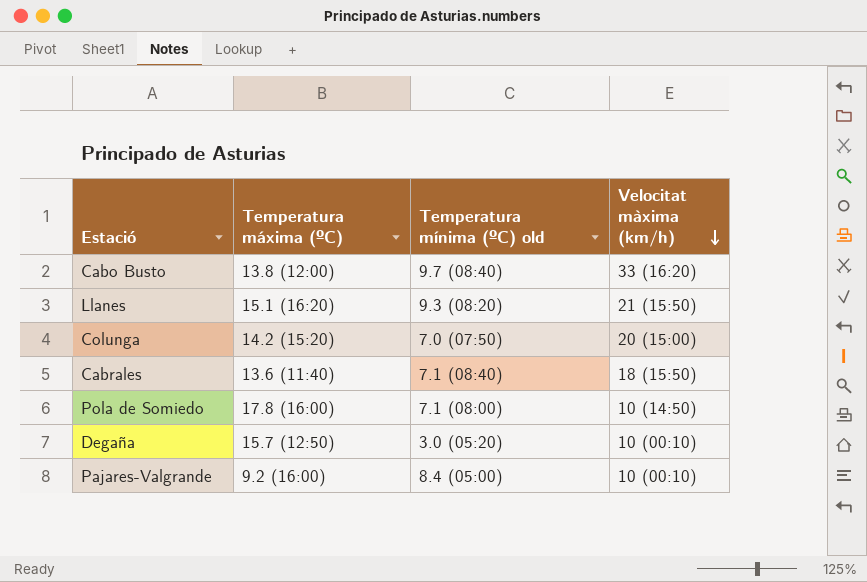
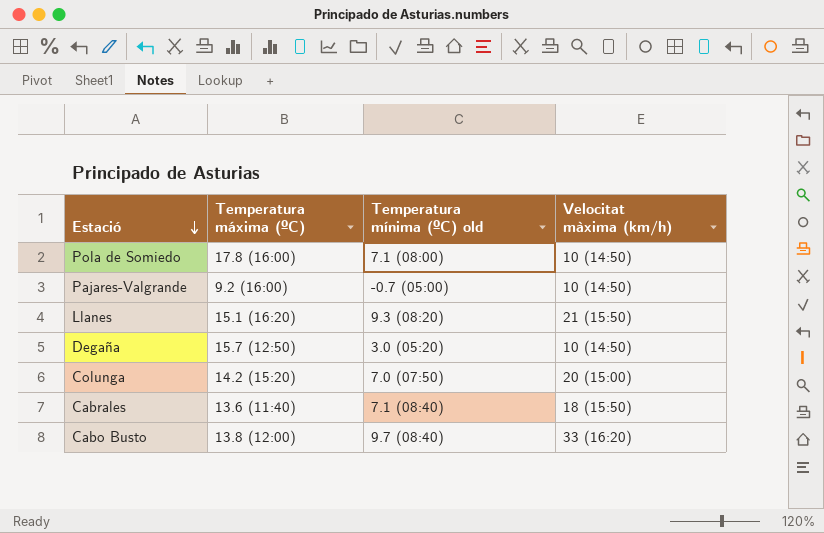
row order: Velocitat màxima (km/h) descending -> Estació descending
Pajares-Valgrande | Temperatura mínima (ºC) old: 8.4 (05:00) -> -0.7 (05:00)
Pajares-Valgrande | Velocitat màxima (km/h): 10 (00:10) -> 10 (14:50)
Degaña | Velocitat màxima (km/h): 10 (00:10) -> 10 (14:50)

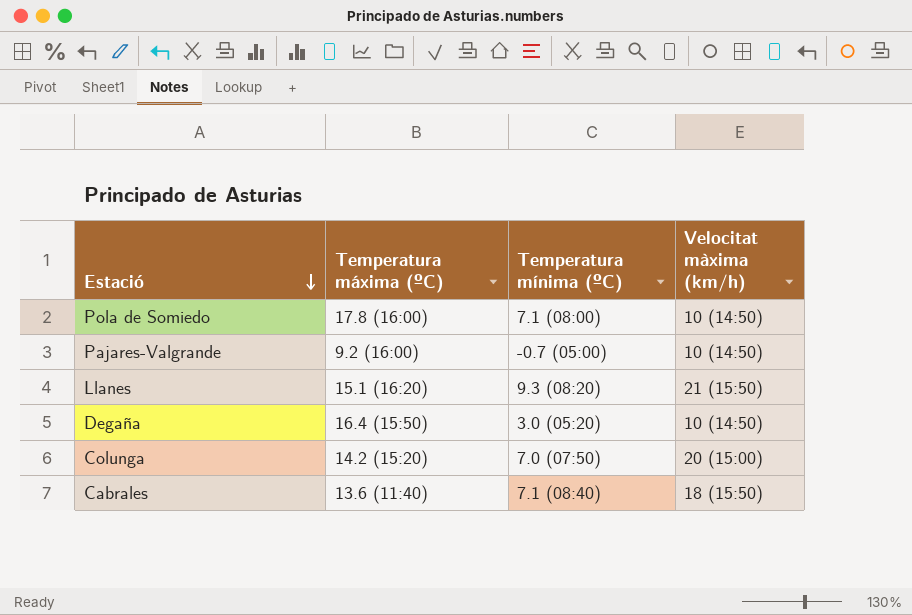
column name: Temperatura mínima (ºC) old -> Temperatura mínima (ºC)
row Cabo Busto: 13.8 (12:00) | 9.7 (08:40) | 33 (16:20) -> none
Degaña | Temperatura máxima (ºC): 15.7 (12:50) -> 16.4 (15:50)

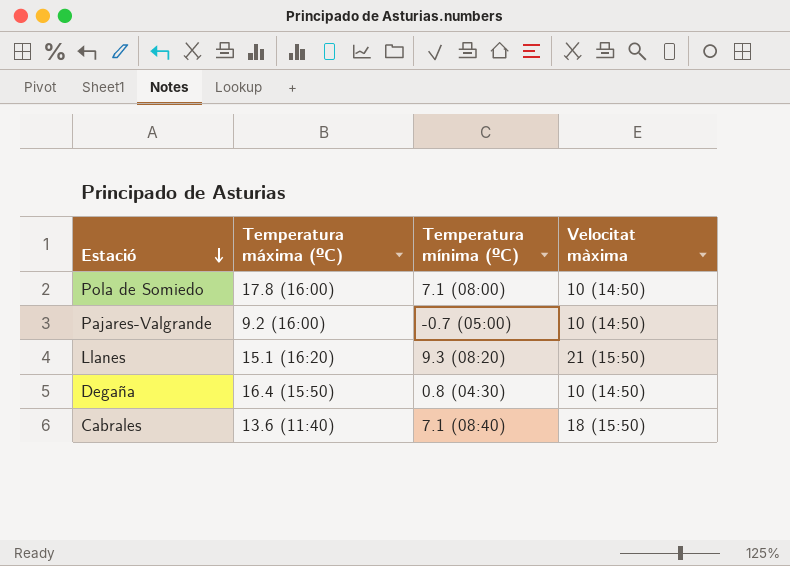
column name: Velocitat màxima (km/h) -> Velocitat màxima
row Colunga: 14.2 (15:20) | 7.0 (07:50) | 20 (15:00) -> none
Degaña | Temperatura mínima (ºC): 3.0 (05:20) -> 0.8 (04:30)

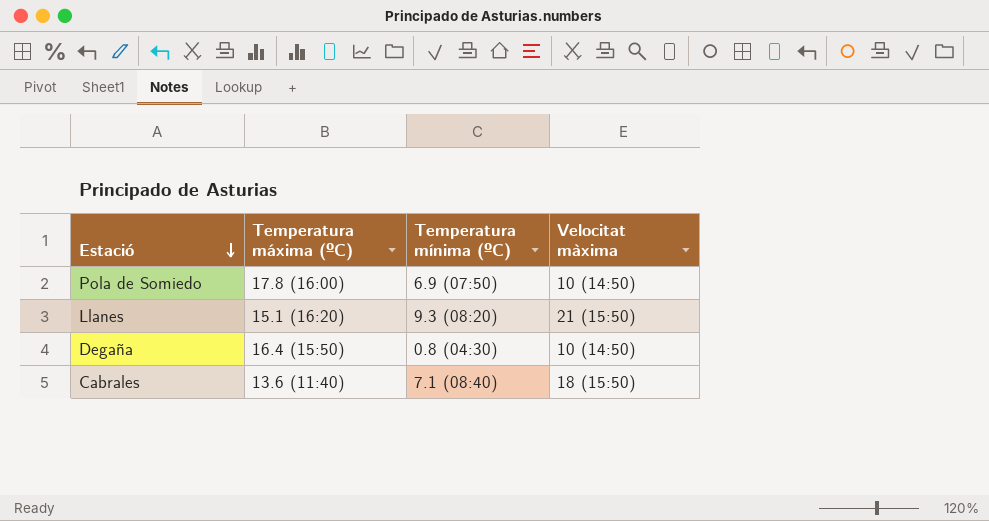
row Pajares-Valgrande: 9.2 (16:00) | -0.7 (05:00) | 10 (14:50) -> none
Pola de Somiedo | Temperatura mínima (ºC): 7.1 (08:00) -> 6.9 (07:50)

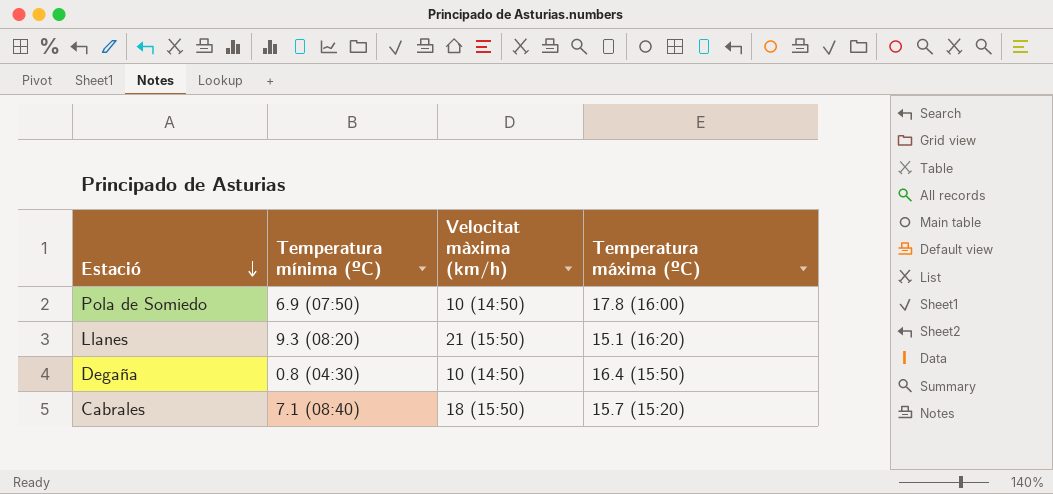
column name: Velocitat màxima -> Velocitat màxima (km/h)
column Temperatura máxima (ºC) | position: 2 -> 4
Cabrales | Temperatura máxima (ºC): 13.6 (11:40) -> 15.7 (15:20)

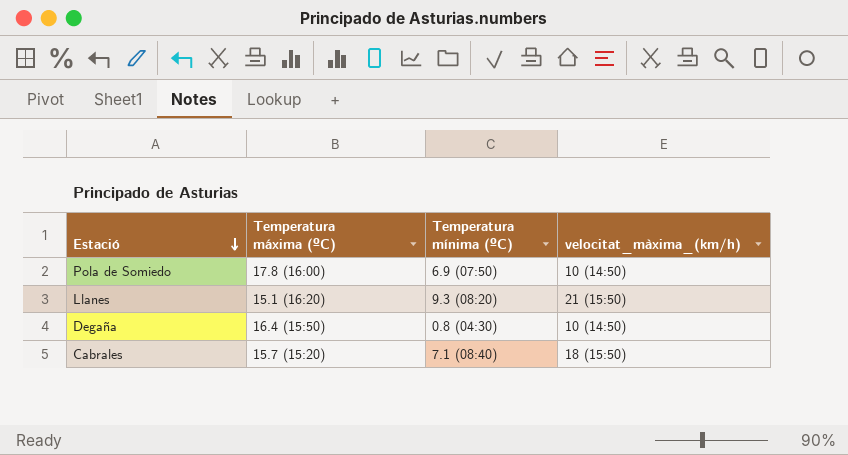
column Temperatura máxima (ºC) | position: 4 -> 2
column name: Velocitat màxima (km/h) -> velocitat_màxima_(km/h)

